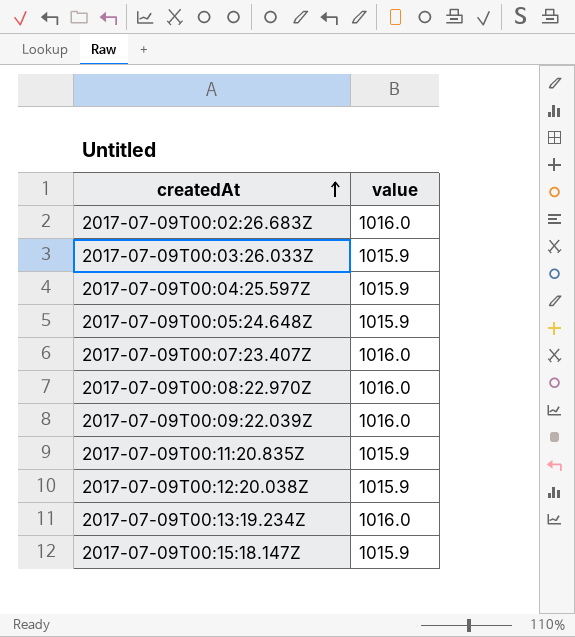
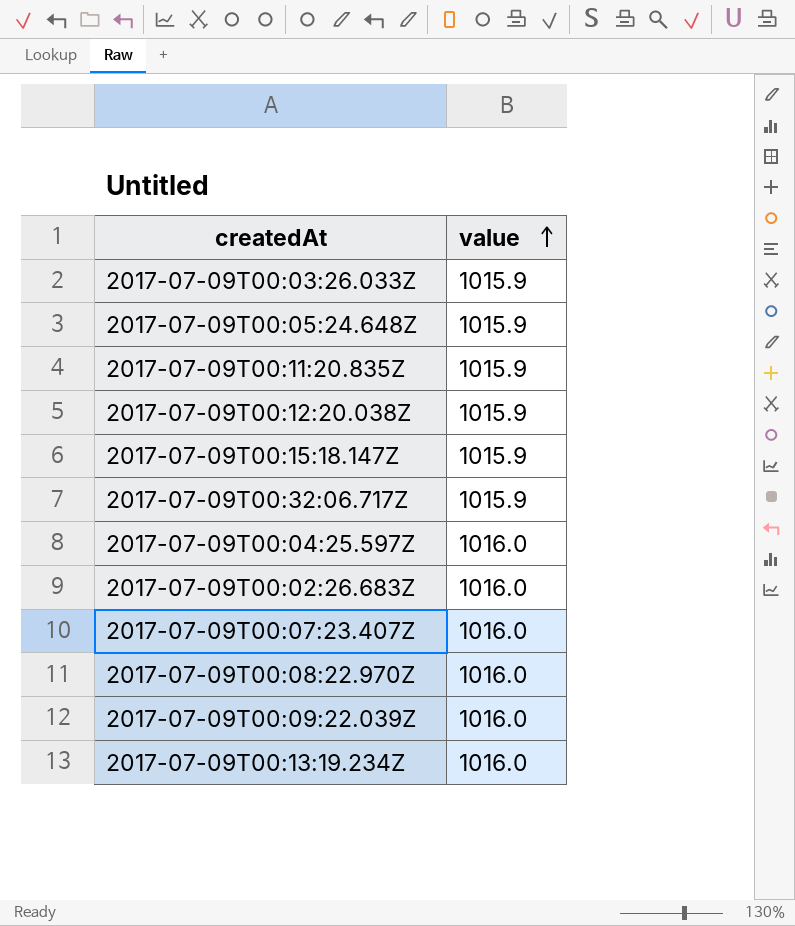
row order: createdAt ascending -> value ascending
row 2017-07-09T00:32:06.717Z: none -> 1015.9
2017-07-09T00:04:25.597Z | value: 1015.9 -> 1016.0

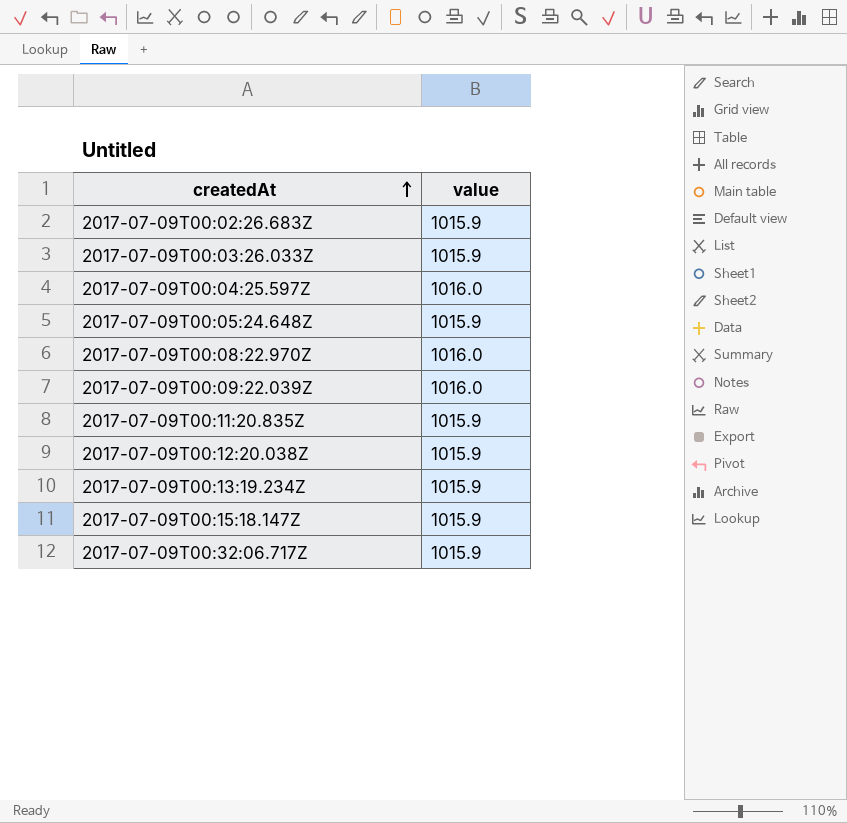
row order: value ascending -> createdAt ascending
row 2017-07-09T00:07:23.407Z: 1016.0 -> none
2017-07-09T00:02:26.683Z | value: 1016.0 -> 1015.9
2017-07-09T00:13:19.234Z | value: 1016.0 -> 1015.9

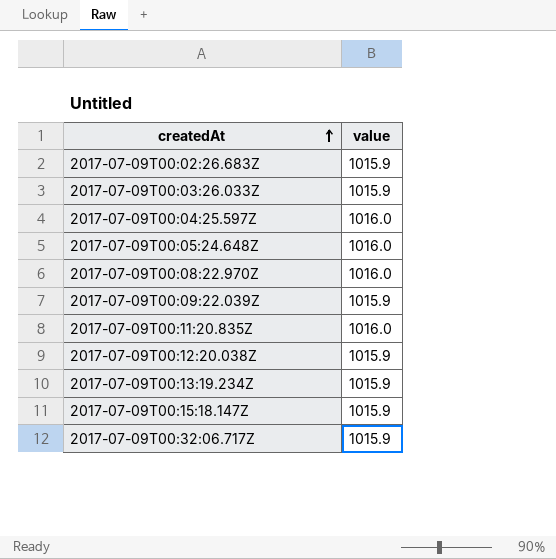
2017-07-09T00:05:24.648Z | value: 1015.9 -> 1016.0
2017-07-09T00:09:22.039Z | value: 1016.0 -> 1015.9
2017-07-09T00:11:20.835Z | value: 1015.9 -> 1016.0

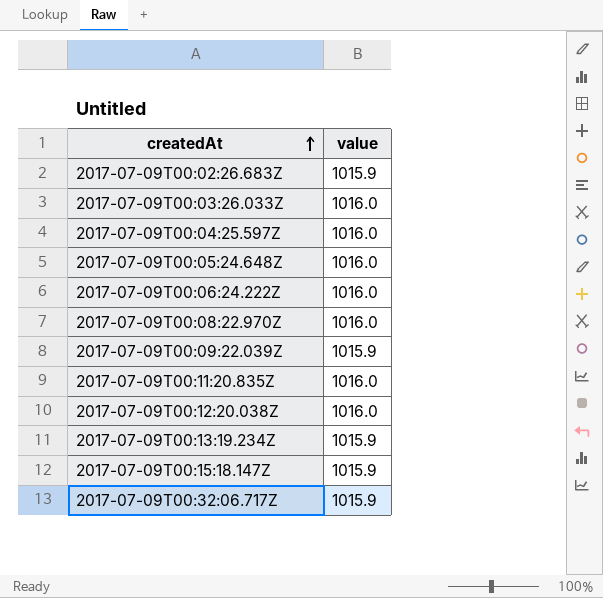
2017-07-09T00:03:26.033Z | value: 1015.9 -> 1016.0
row 2017-07-09T00:06:24.222Z: none -> 1016.0
2017-07-09T00:12:20.038Z | value: 1015.9 -> 1016.0

